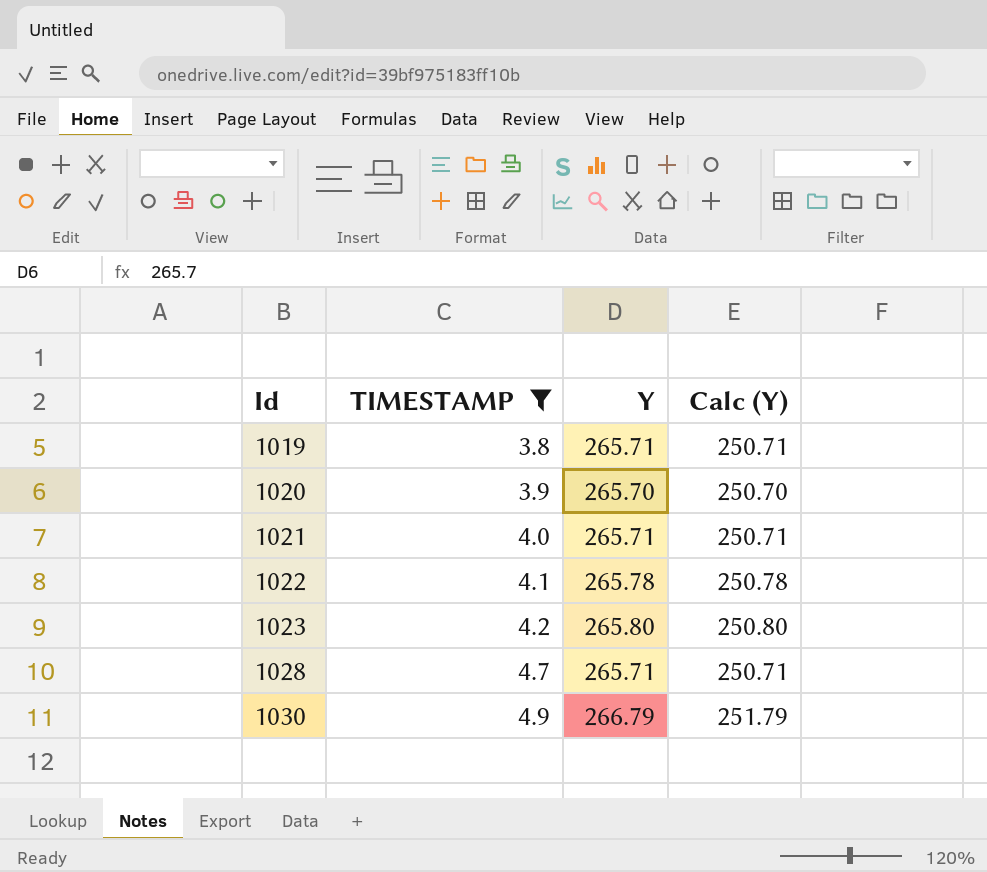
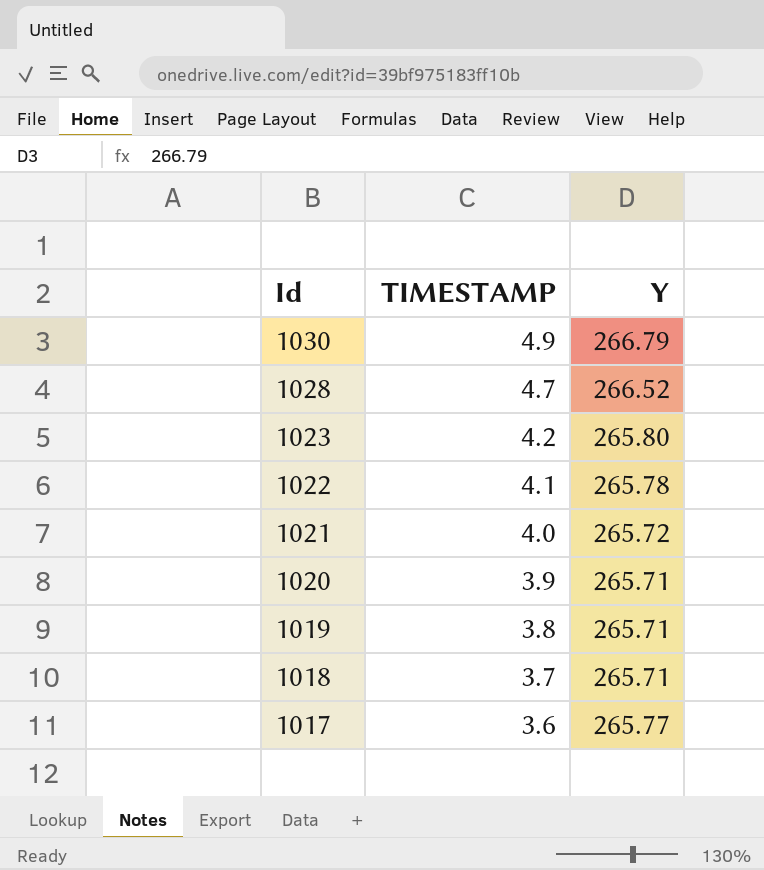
filter: TIMESTAMP >= 3.8 -> none
row order: Id ascending -> Id descending
column Calc (Y) | formula: [Y] - 15 -> none
1028 | Y: 265.71 -> 266.52
1021 | Y: 265.71 -> 265.72
1020 | Y: 265.70 -> 265.71

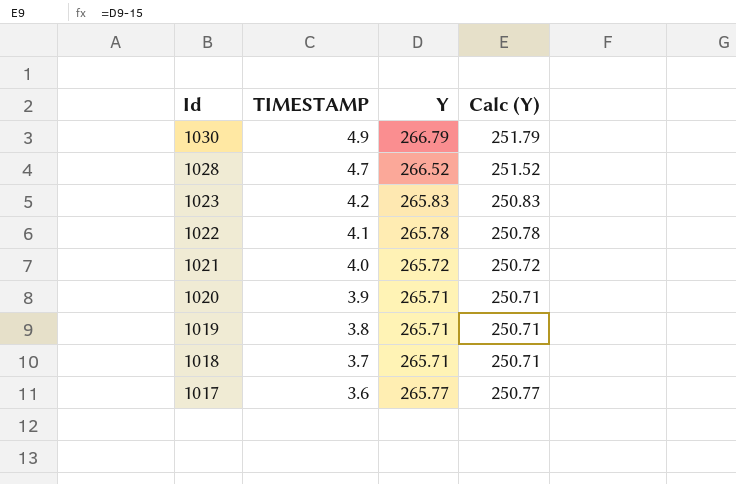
column Calc (Y) | formula: none -> [Y] - 15
1023 | Y: 265.80 -> 265.83

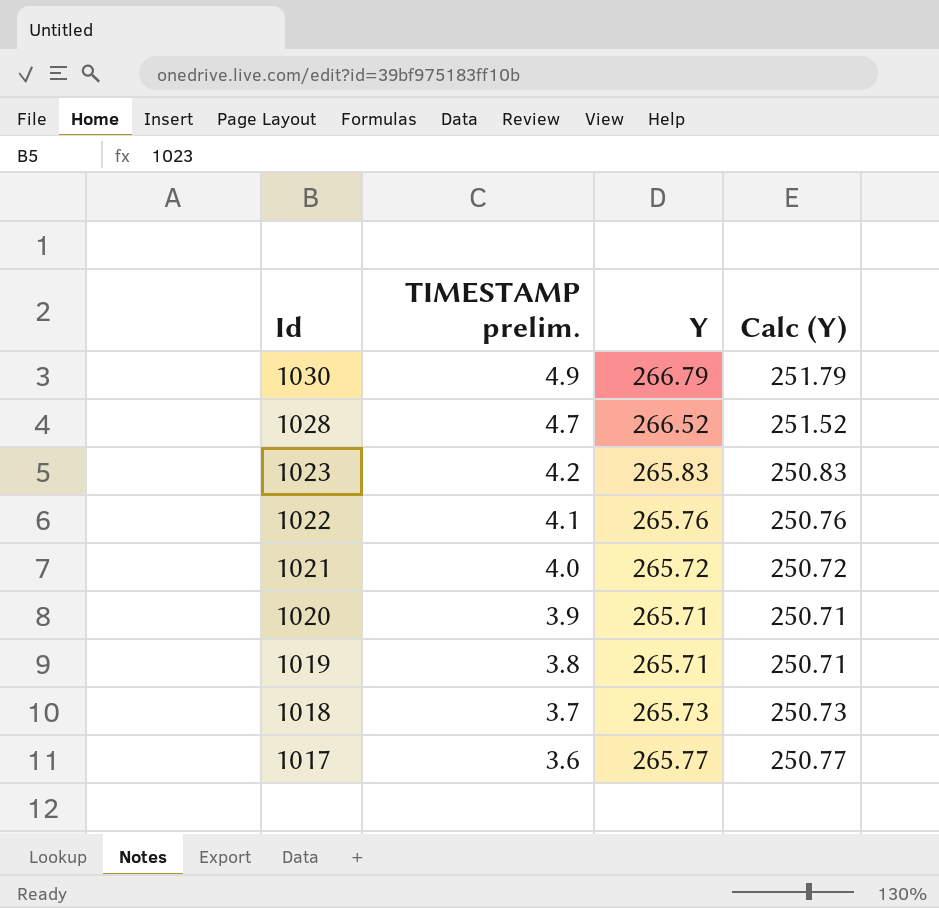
column name: TIMESTAMP -> TIMESTAMP prelim.
1022 | Y: 265.78 -> 265.76
1022 | Calc (Y): 250.78 -> 250.76
1018 | Y: 265.71 -> 265.73
1018 | Calc (Y): 250.71 -> 250.73

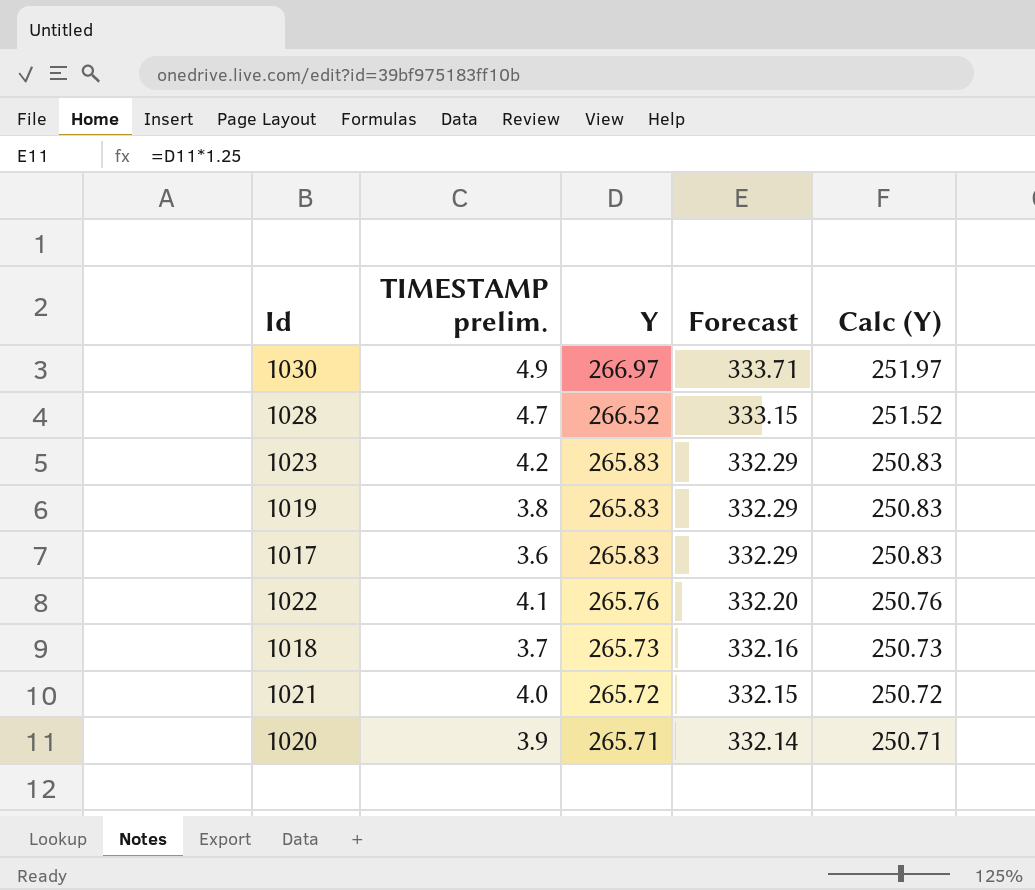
row order: Id descending -> Y descending
column Forecast | formula: none -> [Y] * 1.25
1030 | Y: 266.79 -> 266.97
1030 | Calc (Y): 251.79 -> 251.97
1019 | Y: 265.71 -> 265.83
1019 | Calc (Y): 250.71 -> 250.83
1017 | Y: 265.77 -> 265.83
1017 | Calc (Y): 250.77 -> 250.83

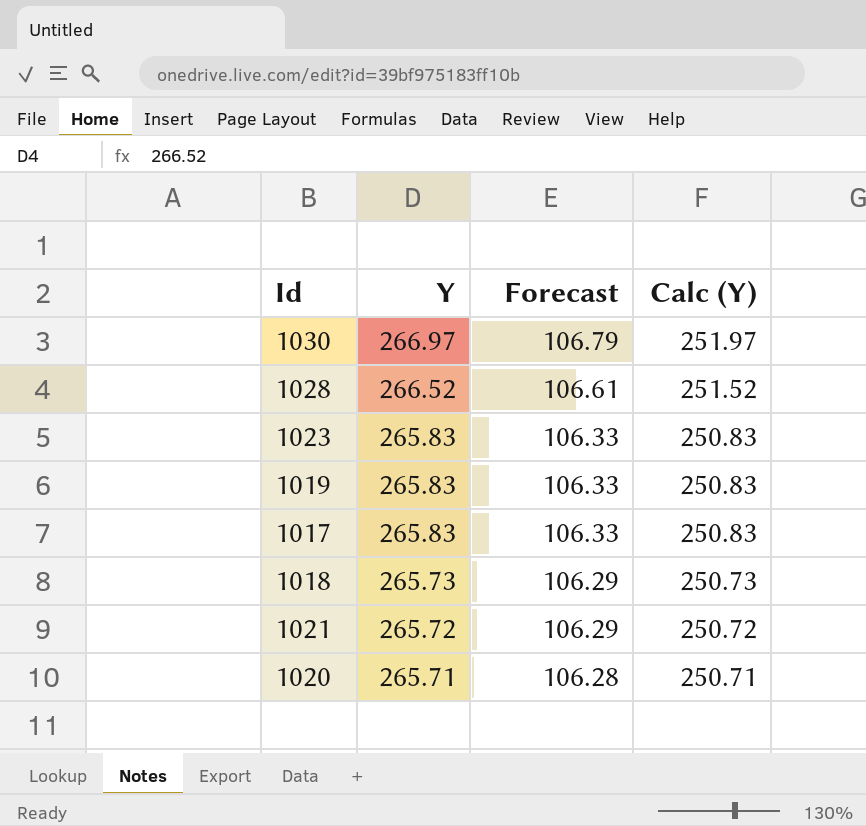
column TIMESTAMP prelim. | position: 2 -> none
column Forecast | formula: [Y] * 1.25 -> [Y] * 0.4
row 1022: 4.1 | 265.76 | 332.20 | 250.76 -> none

